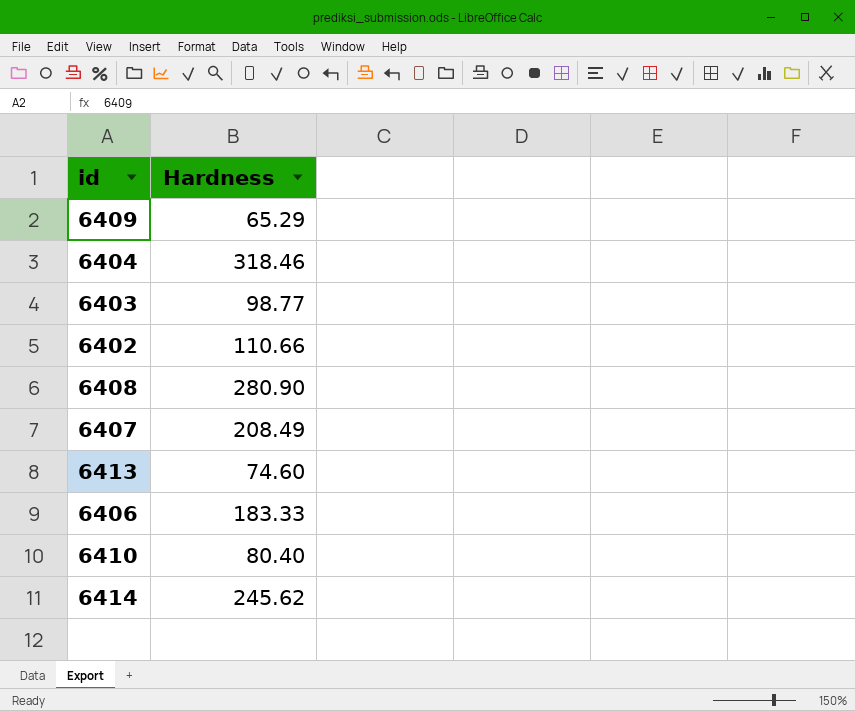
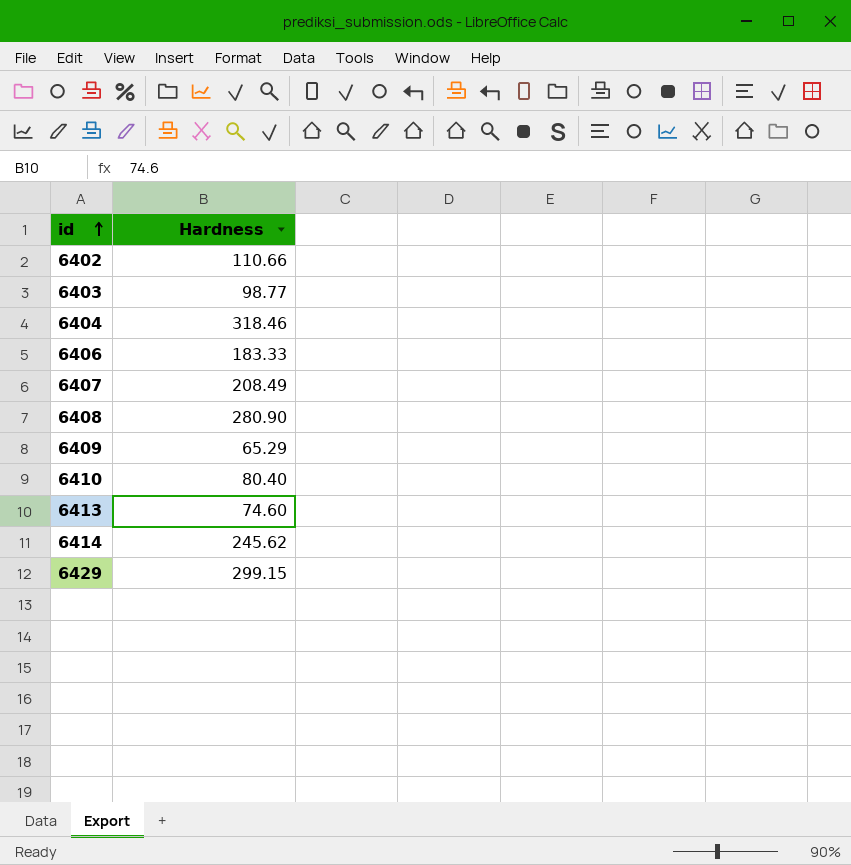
row order: none -> id ascending
row 6429: none -> 299.15

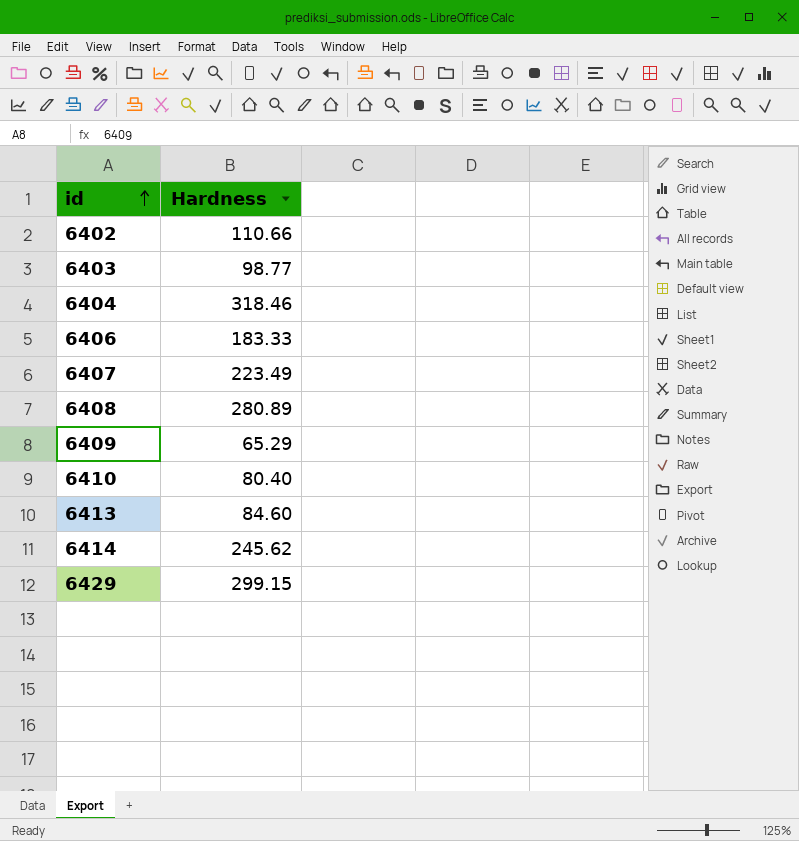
6407 | Hardness: 208.49 -> 223.49
6408 | Hardness: 280.90 -> 280.89
6413 | Hardness: 74.60 -> 84.60

